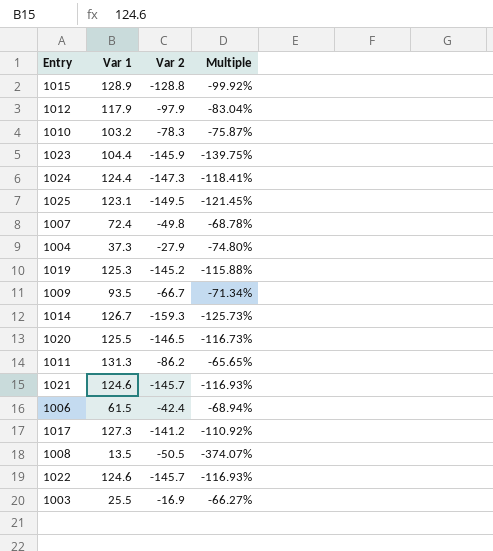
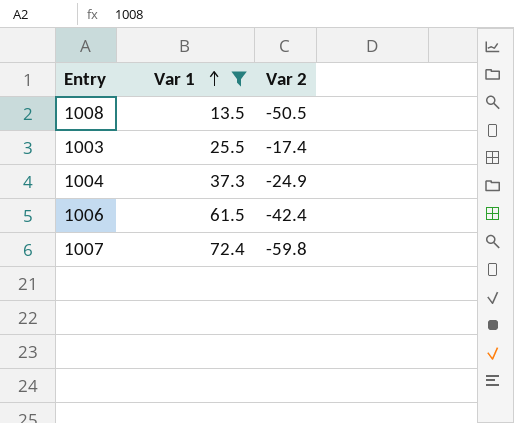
filter: none -> Var 1 <= 72.4
row order: none -> Var 1 ascending
column Multiple | formula: [Var 2] / [Var 1] -> none
1003 | Var 2: -16.9 -> -17.4
1004 | Var 2: -27.9 -> -24.9
1007 | Var 2: -49.8 -> -59.8

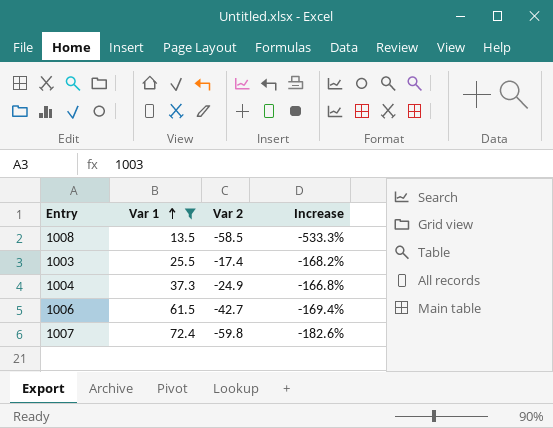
column Increase | formula: none -> ([Var 2] - [Var 1]) / [Var 1]
1008 | Var 2: -50.5 -> -58.5
1006 | Var 2: -42.4 -> -42.7

